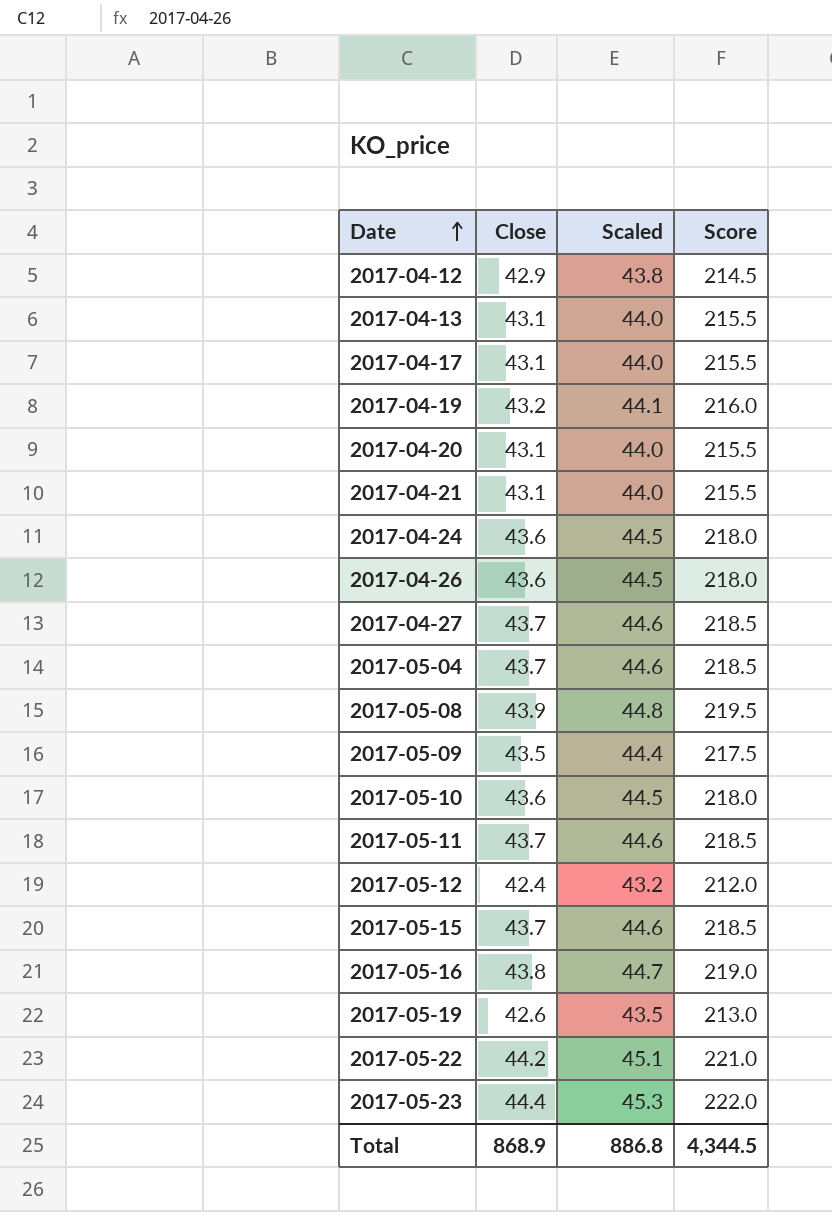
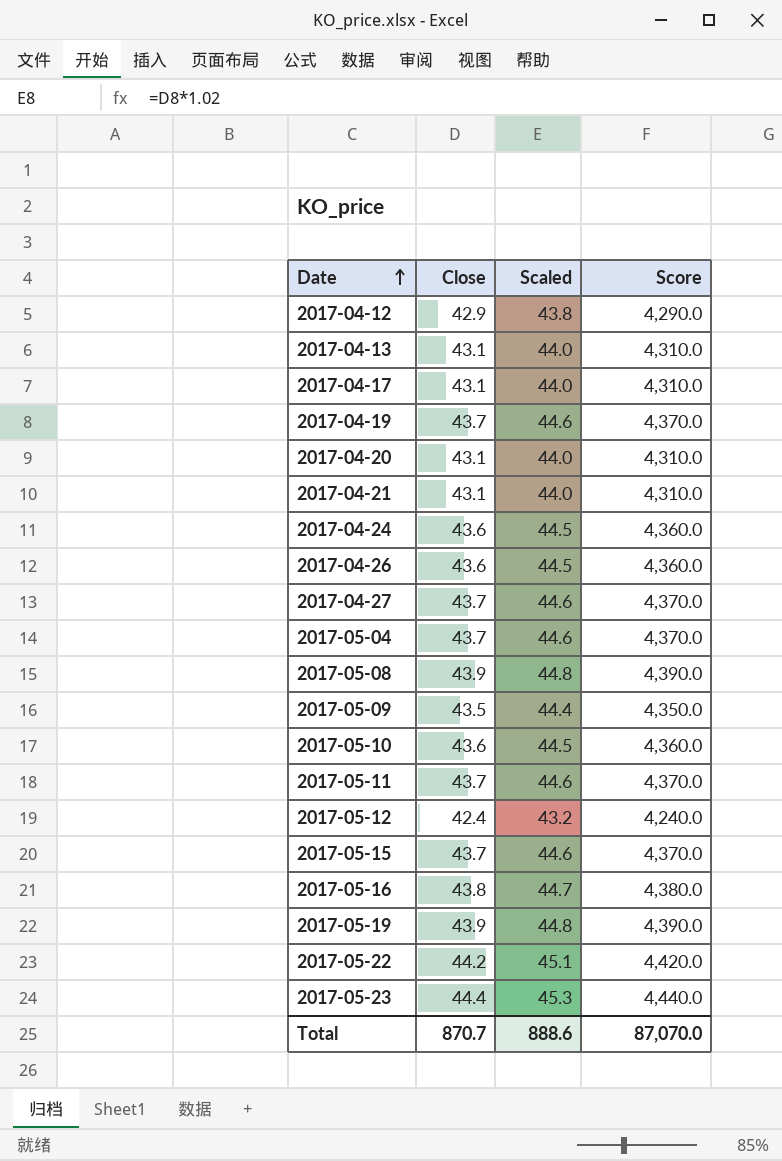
column Score | formula: [Close] * 5 -> [Close] * 100
2017-04-19 | Close: 43.2 -> 43.7
2017-04-19 | Scaled: 44.1 -> 44.6
2017-05-19 | Close: 42.6 -> 43.9
2017-05-19 | Scaled: 43.5 -> 44.8
Total | Close: 868.9 -> 870.7
Total | Scaled: 886.8 -> 888.6
Total | Score: 4,344.5 -> 87,070.0

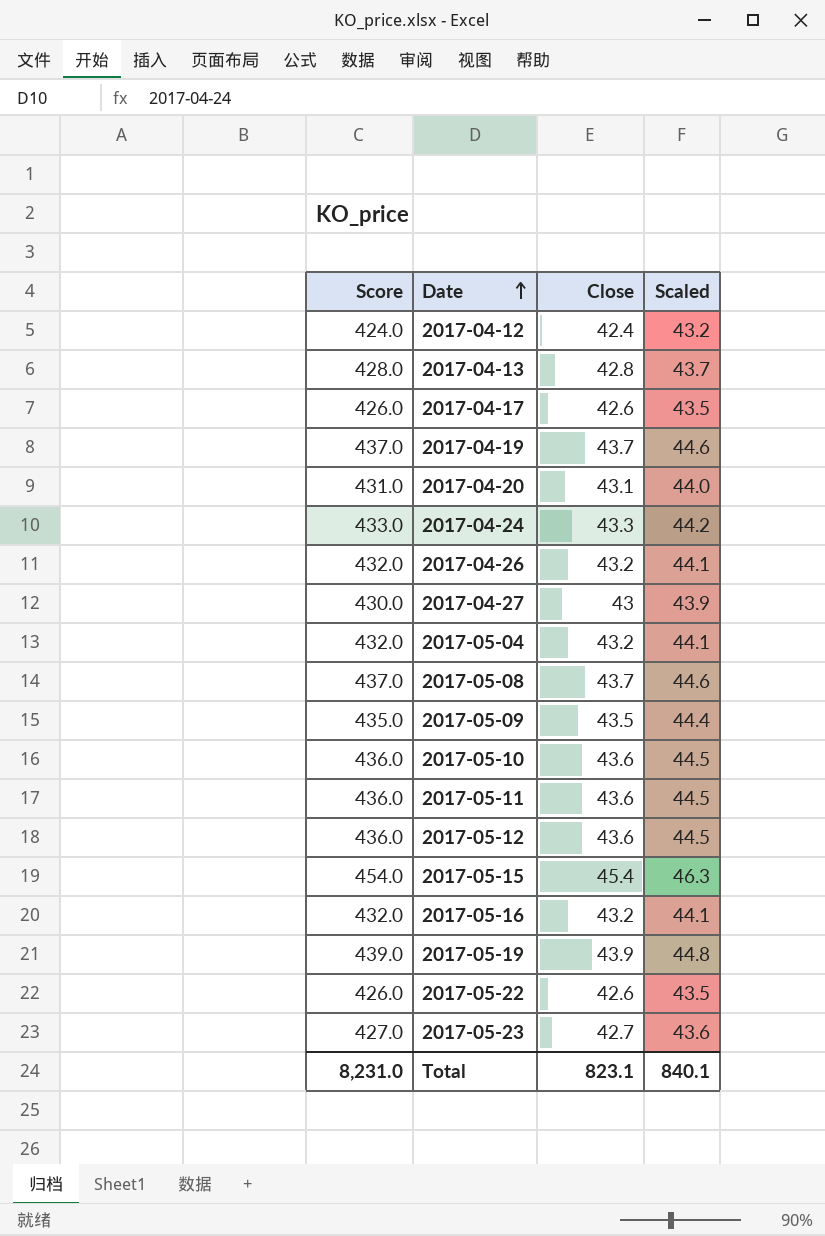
column Score | formula: [Close] * 100 -> [Close] * 10
column Score | position: 4 -> 1
row 2017-04-21: 43.1 | 44.0 | 4,310.0 -> none
2017-04-12 | Close: 42.9 -> 42.4
2017-04-12 | Scaled: 43.8 -> 43.2
2017-04-13 | Close: 43.1 -> 42.8
2017-04-13 | Scaled: 44.0 -> 43.7
2017-04-17 | Close: 43.1 -> 42.6
2017-04-17 | Scaled: 44.0 -> 43.5
2017-04-24 | Close: 43.6 -> 43.3
2017-04-24 | Scaled: 44.5 -> 44.2
2017-04-26 | Close: 43.6 -> 43.2
2017-04-26 | Scaled: 44.5 -> 44.1
2017-04-27 | Close: 43.7 -> 43
2017-04-27 | Scaled: 44.6 -> 43.9
2017-05-04 | Close: 43.7 -> 43.2
2017-05-04 | Scaled: 44.6 -> 44.1
2017-05-08 | Close: 43.9 -> 43.7
2017-05-08 | Scaled: 44.8 -> 44.6
2017-05-11 | Close: 43.7 -> 43.6
2017-05-11 | Scaled: 44.6 -> 44.5
2017-05-12 | Close: 42.4 -> 43.6
2017-05-12 | Scaled: 43.2 -> 44.5
2017-05-15 | Close: 43.7 -> 45.4
2017-05-15 | Scaled: 44.6 -> 46.3
2017-05-16 | Close: 43.8 -> 43.2
2017-05-16 | Scaled: 44.7 -> 44.1
2017-05-22 | Close: 44.2 -> 42.6
2017-05-22 | Scaled: 45.1 -> 43.5
2017-05-23 | Close: 44.4 -> 42.7
2017-05-23 | Scaled: 45.3 -> 43.6
Total | Score: 87,070.0 -> 8,231.0
Total | Close: 870.7 -> 823.1
Total | Scaled: 888.6 -> 840.1

